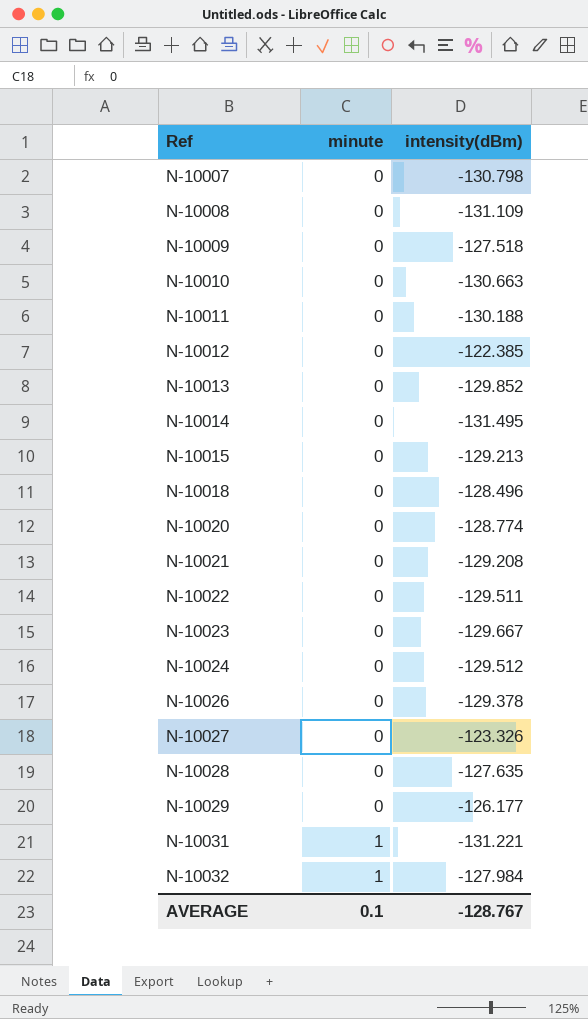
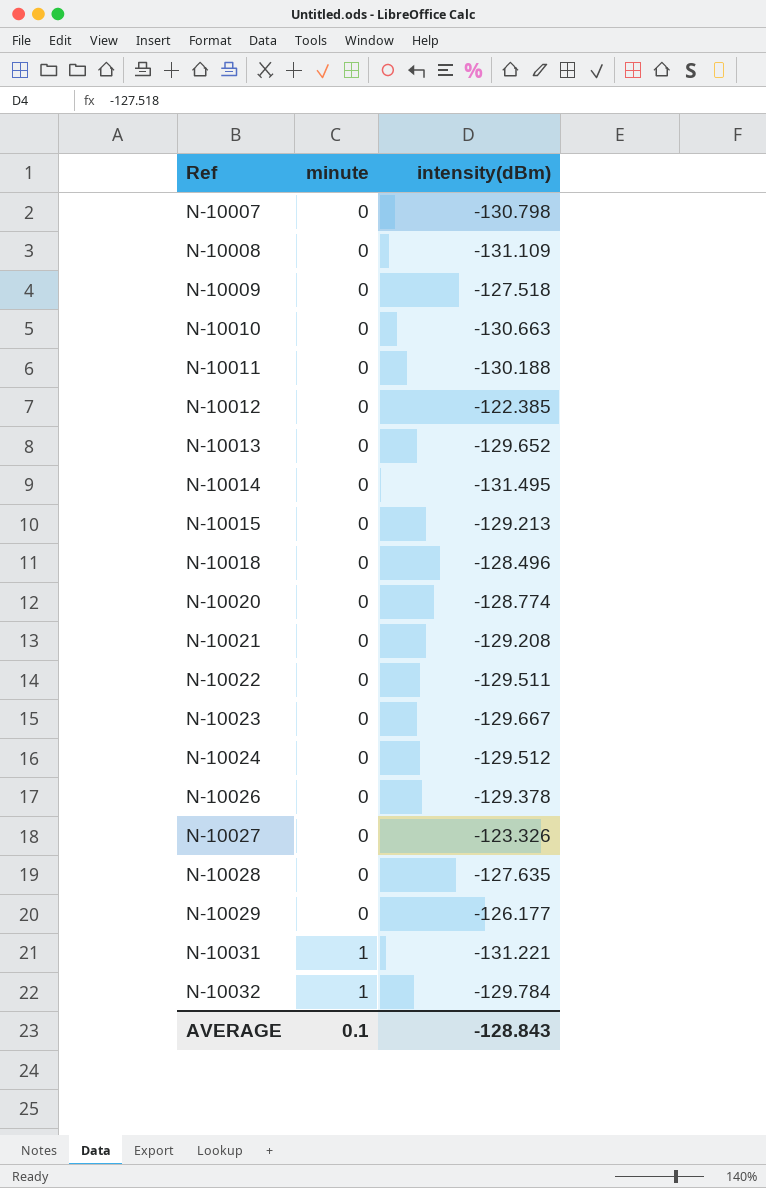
N-10013 | intensity(dBm): -129.852 -> -129.652
N-10032 | intensity(dBm): -127.984 -> -129.784
AVERAGE | intensity(dBm): -128.767 -> -128.843

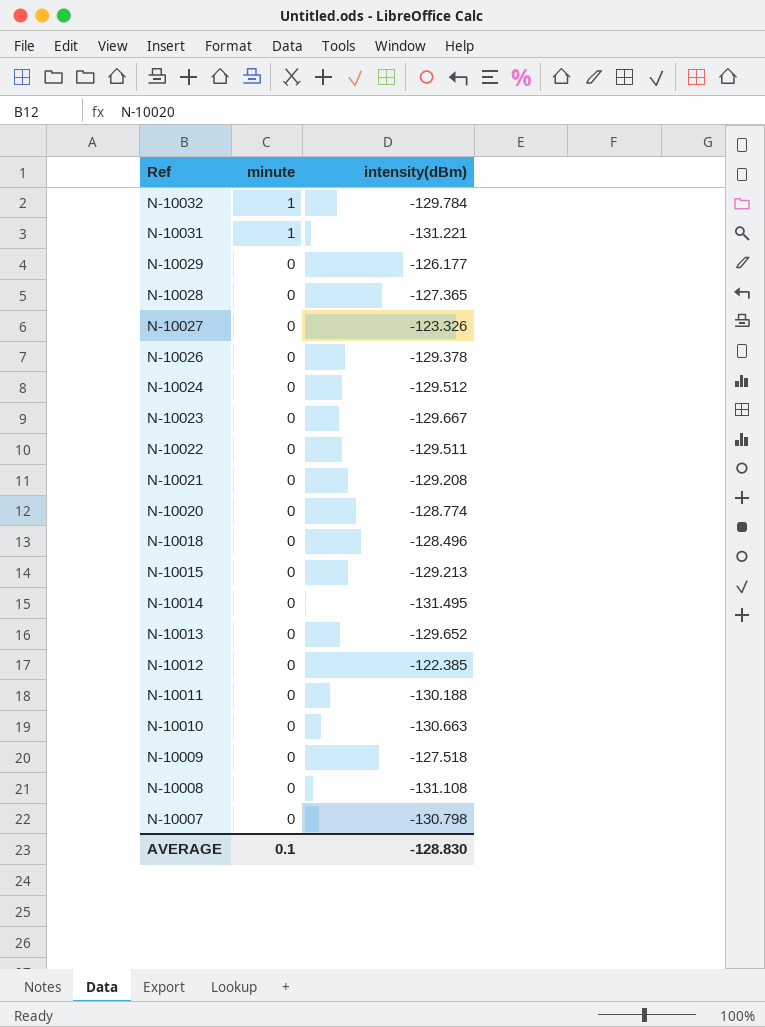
row order: Ref ascending -> Ref descending
N-10028 | intensity(dBm): -127.635 -> -127.365
N-10008 | intensity(dBm): -131.109 -> -131.108
AVERAGE | intensity(dBm): -128.843 -> -128.830

